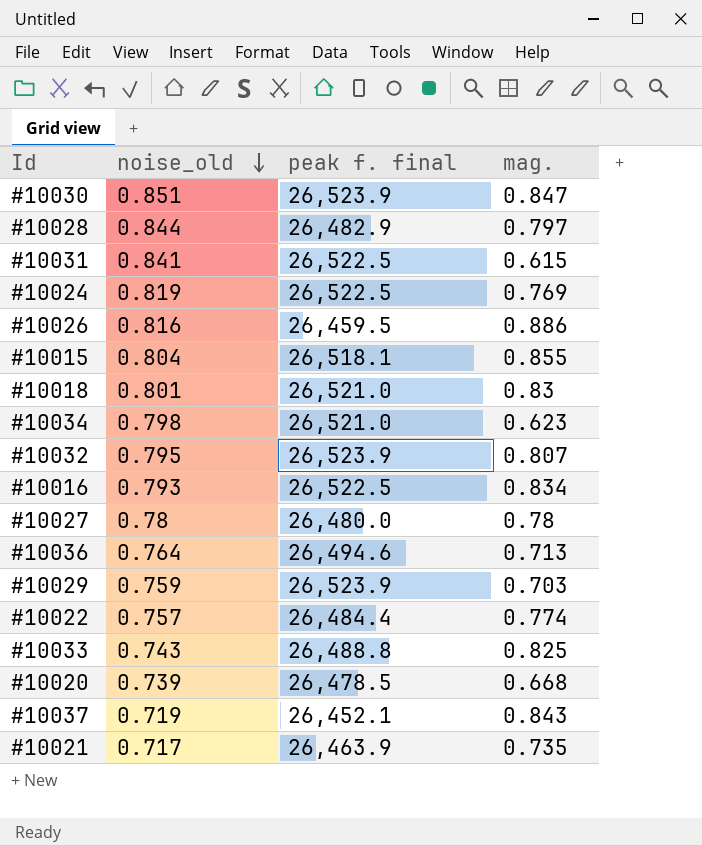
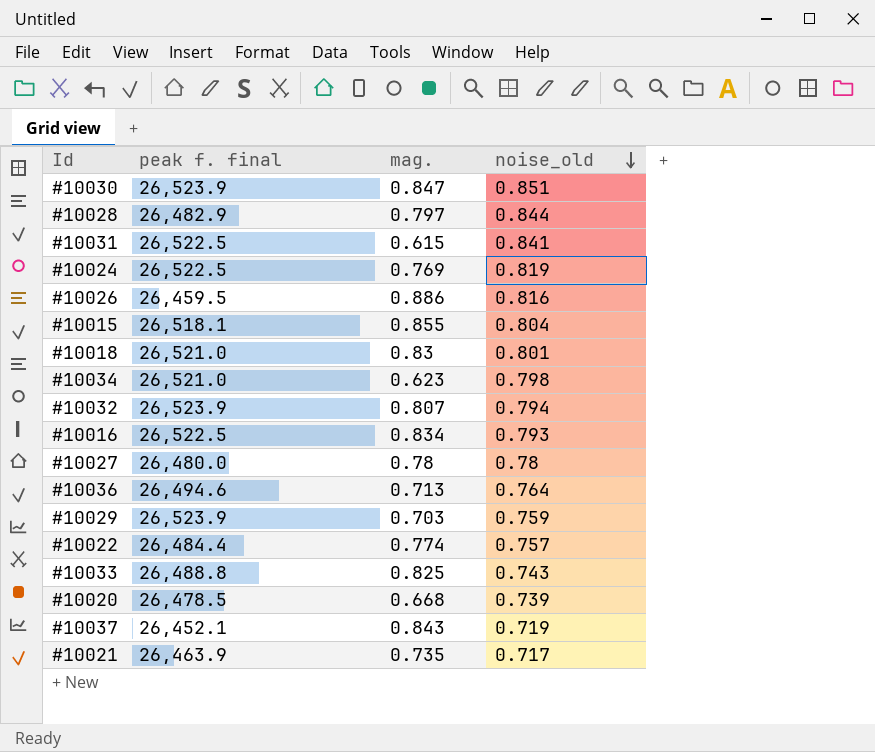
column noise_old | position: 2 -> 4
#10032 | noise_old: 0.795 -> 0.794

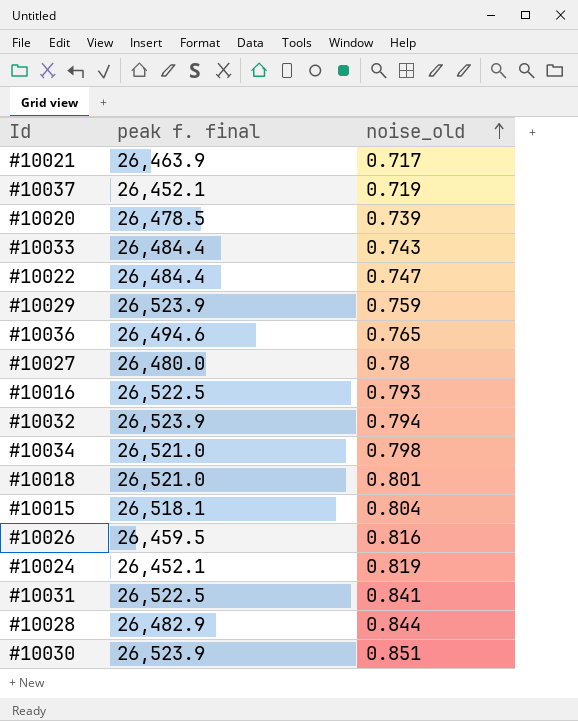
row order: noise_old descending -> noise_old ascending
column mag. | position: 3 -> none
#10033 | peak f. final: 26,488.8 -> 26,484.4
#10022 | noise_old: 0.757 -> 0.747
#10036 | noise_old: 0.764 -> 0.765
#10024 | peak f. final: 26,522.5 -> 26,452.1

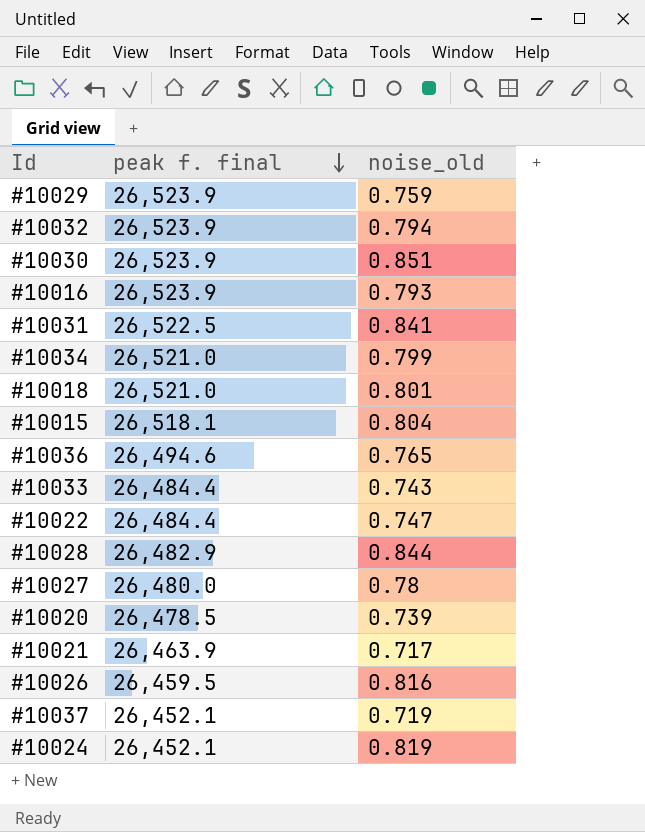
row order: noise_old ascending -> peak f. final descending
#10016 | peak f. final: 26,522.5 -> 26,523.9
#10034 | noise_old: 0.798 -> 0.799

